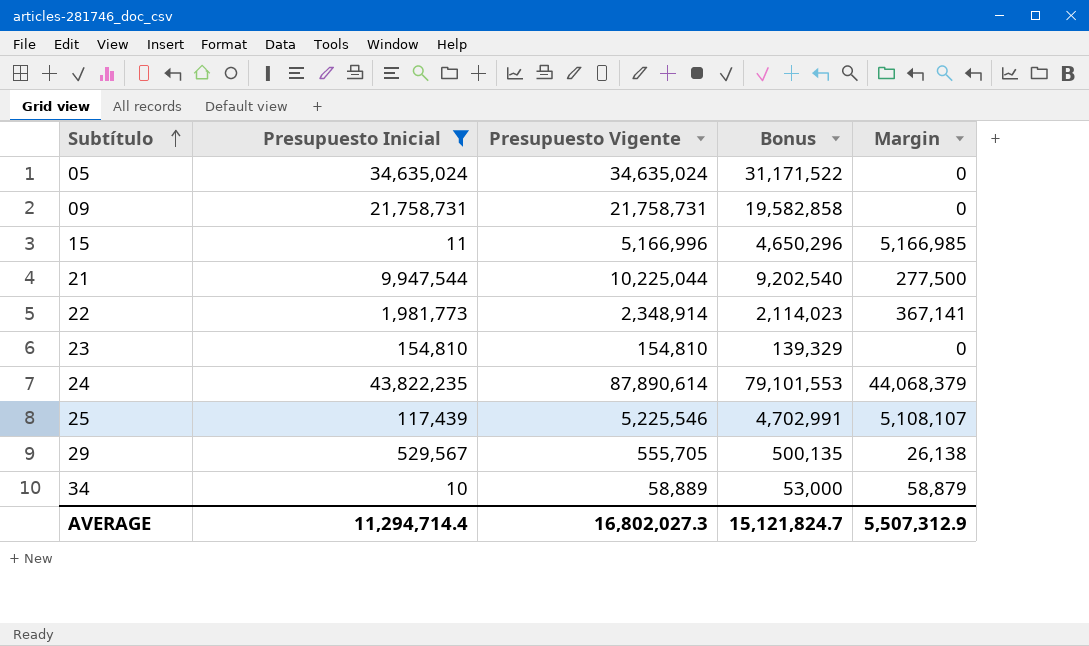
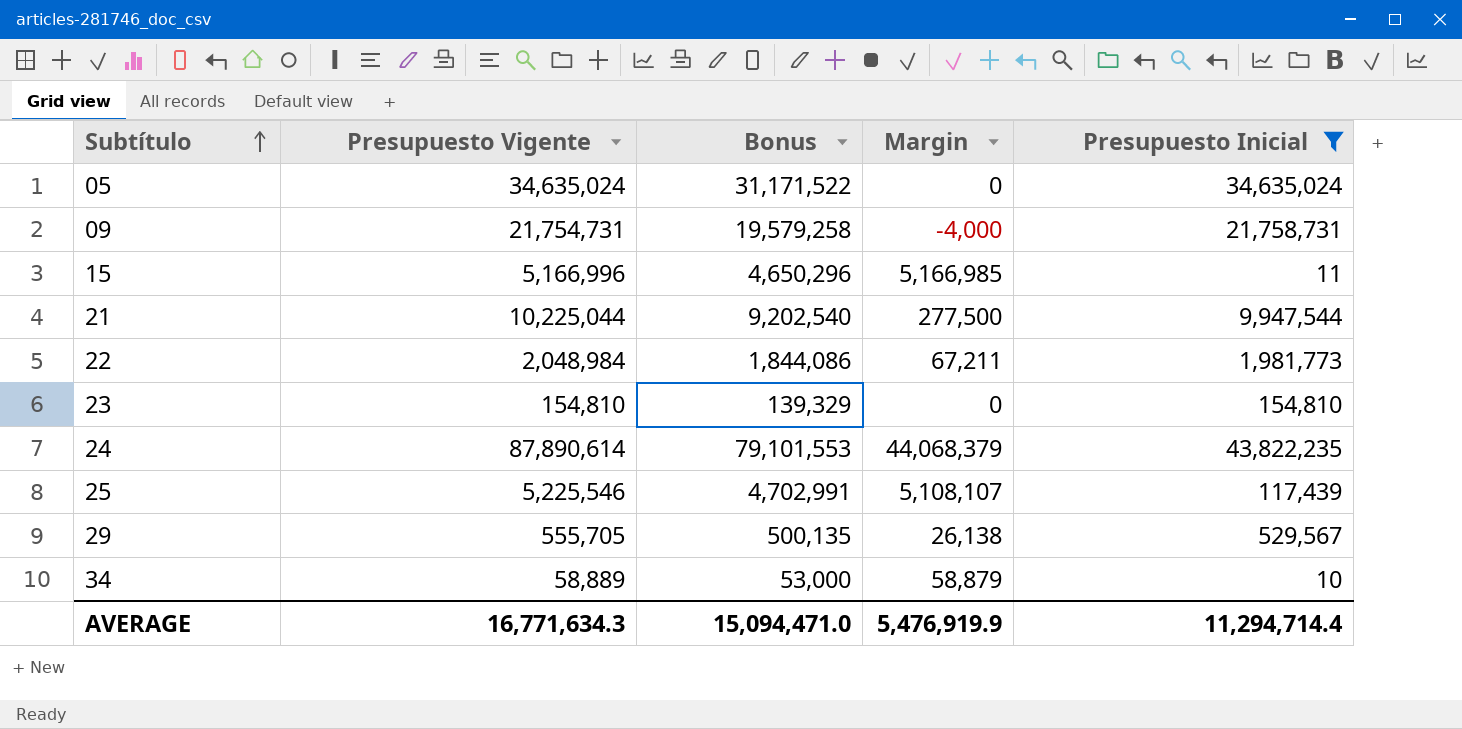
column Presupuesto Inicial | position: 2 -> 5
09 | Presupuesto Vigente: 21,758,731 -> 21,754,731
09 | Bonus: 19,582,858 -> 19,579,258
09 | Margin: 0 -> -4,000
22 | Presupuesto Vigente: 2,348,914 -> 2,048,984
22 | Bonus: 2,114,023 -> 1,844,086
22 | Margin: 367,141 -> 67,211
AVERAGE | Presupuesto Vigente: 16,802,027.3 -> 16,771,634.3
AVERAGE | Bonus: 15,121,824.7 -> 15,094,471.0
AVERAGE | Margin: 5,507,312.9 -> 5,476,919.9

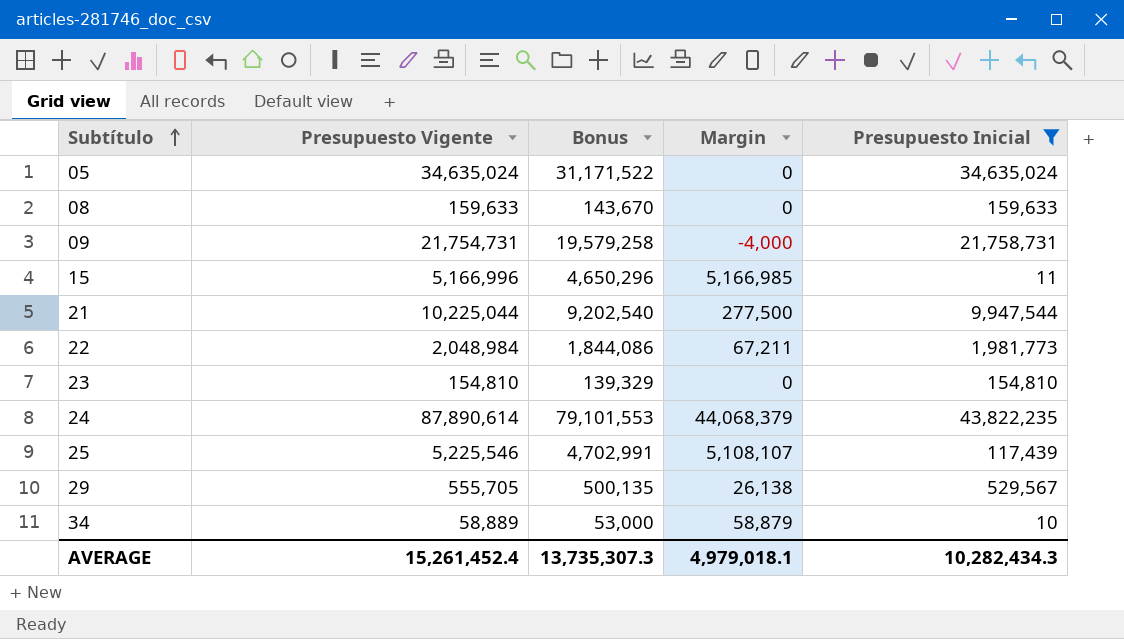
row 08: none -> 159,633 | 143,670 | 0 | 159,633
AVERAGE | Presupuesto Vigente: 16,771,634.3 -> 15,261,452.4
AVERAGE | Bonus: 15,094,471.0 -> 13,735,307.3
AVERAGE | Margin: 5,476,919.9 -> 4,979,018.1
AVERAGE | Presupuesto Inicial: 11,294,714.4 -> 10,282,434.3

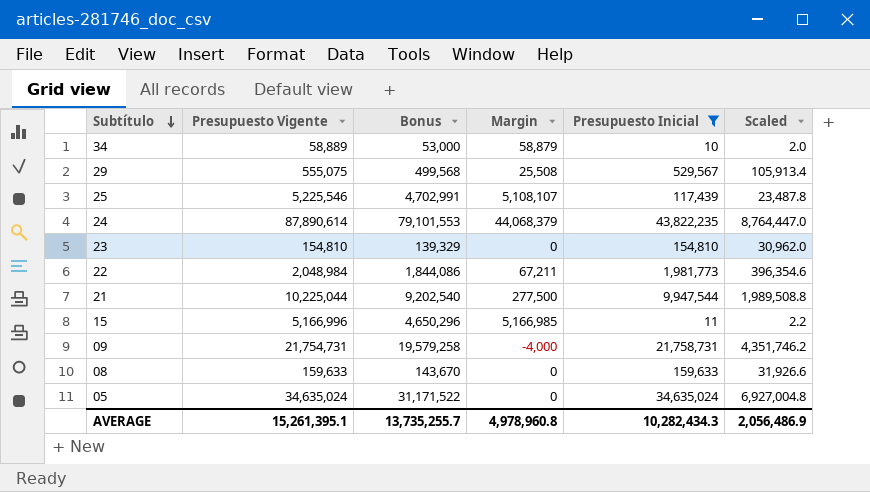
row order: Subtítulo ascending -> Subtítulo descending
column Scaled | formula: none -> [Presupuesto Inicial] * 0.2
29 | Presupuesto Vigente: 555,705 -> 555,075
29 | Bonus: 500,135 -> 499,568
29 | Margin: 26,138 -> 25,508
AVERAGE | Presupuesto Vigente: 15,261,452.4 -> 15,261,395.1
AVERAGE | Bonus: 13,735,307.3 -> 13,735,255.7
AVERAGE | Margin: 4,979,018.1 -> 4,978,960.8

